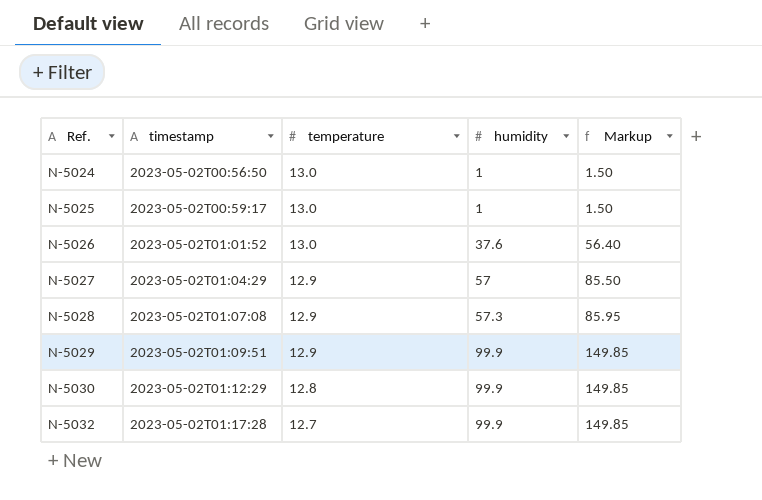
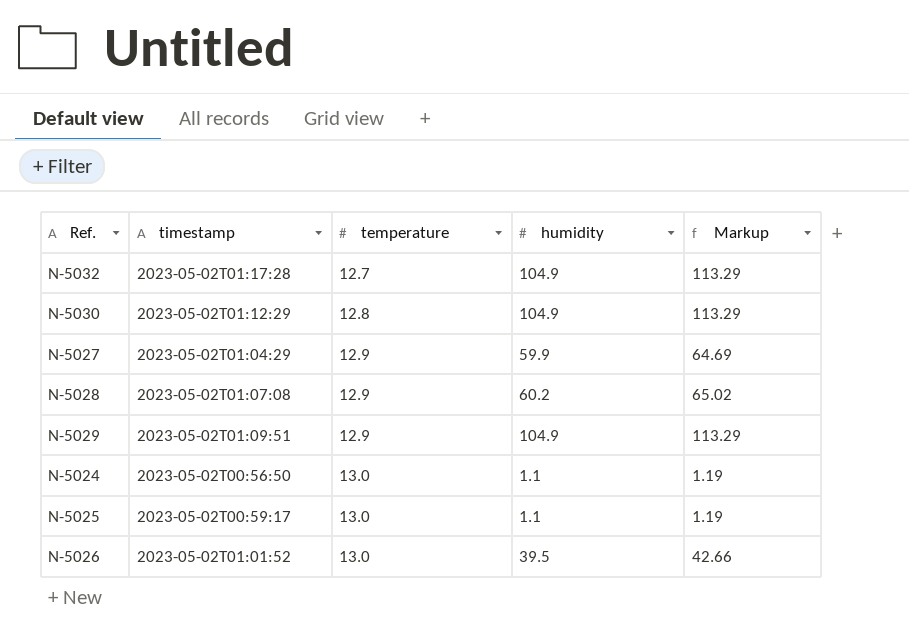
row order: Ref. ascending -> temperature ascending
column Markup | formula: [humidity] * 1.5 -> [humidity] * 1.08
N-5032 | humidity: 99.9 -> 104.9
N-5030 | humidity: 99.9 -> 104.9
N-5027 | humidity: 57 -> 59.9
N-5028 | humidity: 57.3 -> 60.2
N-5029 | humidity: 99.9 -> 104.9
N-5024 | humidity: 1 -> 1.1
N-5025 | humidity: 1 -> 1.1
N-5026 | humidity: 37.6 -> 39.5

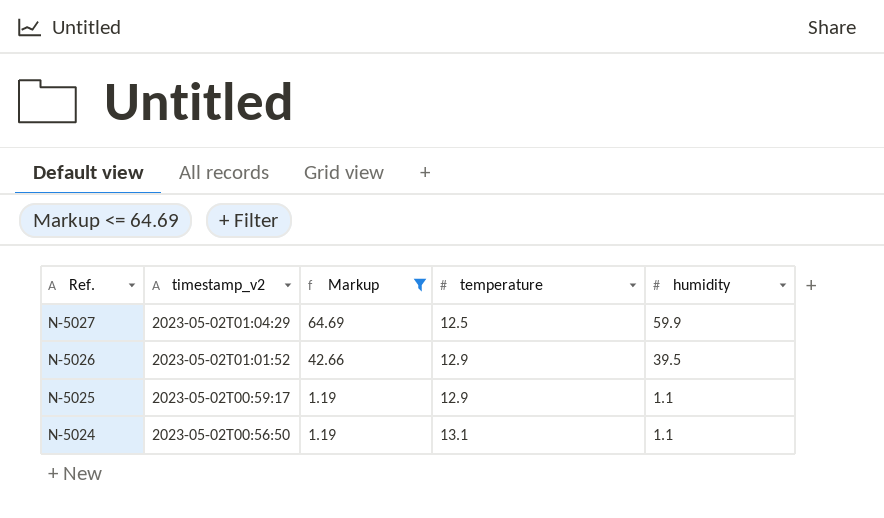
filter: none -> Markup <= 64.69
row order: temperature ascending -> Ref. descending
column name: timestamp -> timestamp_v2
column Markup | position: 5 -> 3
N-5027 | temperature: 12.9 -> 12.5
N-5026 | temperature: 13.0 -> 12.9
N-5025 | temperature: 13.0 -> 12.9
N-5024 | temperature: 13.0 -> 13.1

